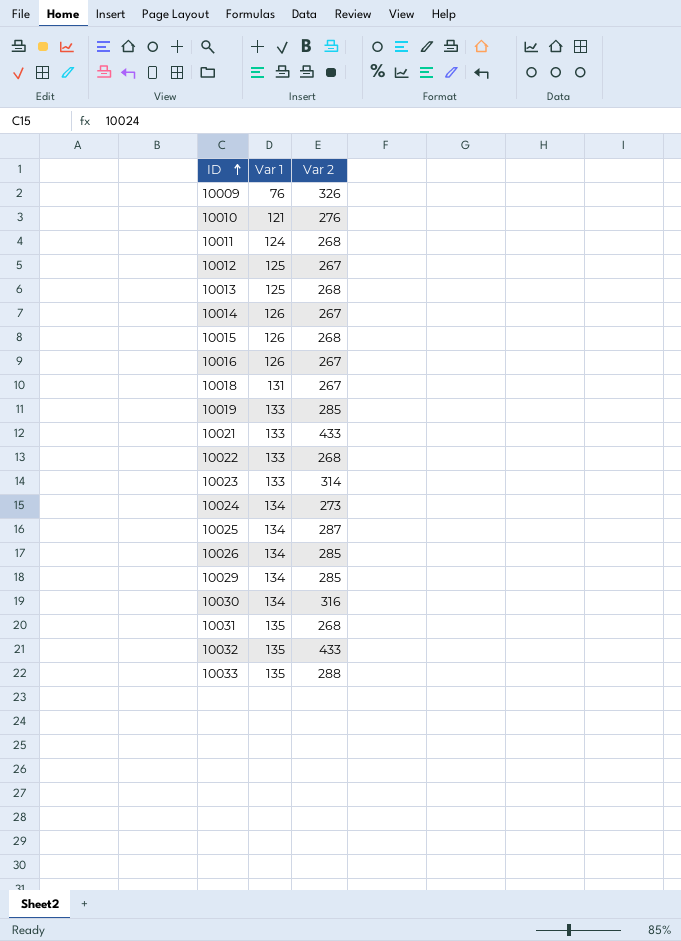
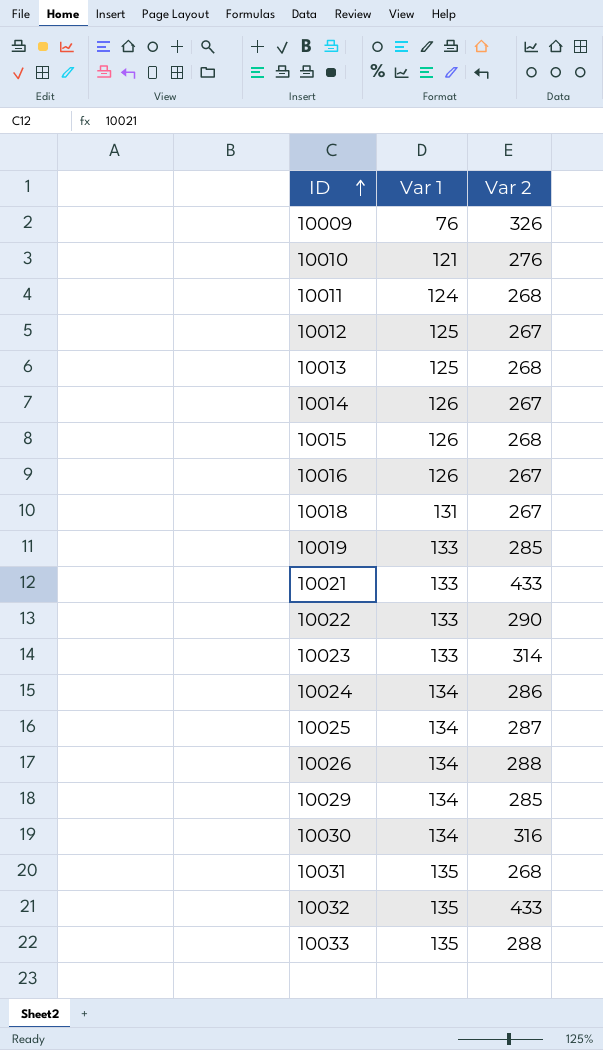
10022 | Var 2: 268 -> 290
10024 | Var 2: 273 -> 286
10026 | Var 2: 285 -> 288

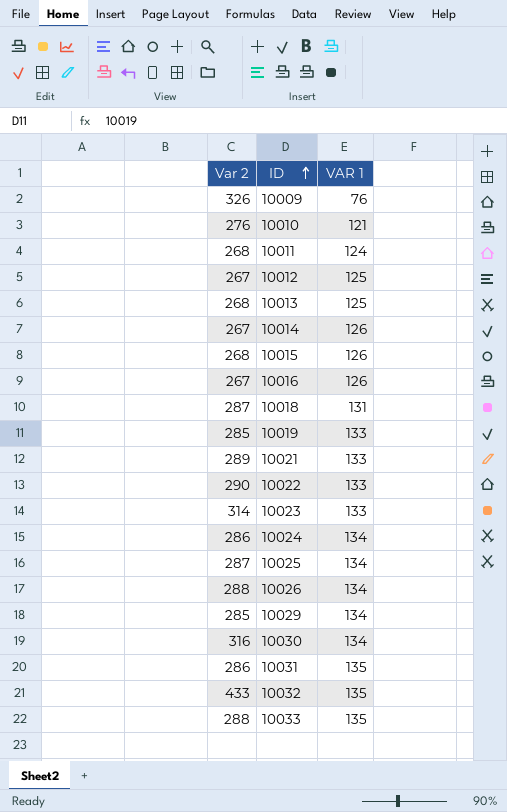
column Var 2 | position: 3 -> 1
column name: Var 1 -> VAR 1
10018 | Var 2: 267 -> 287
10021 | Var 2: 433 -> 289
10031 | Var 2: 268 -> 286

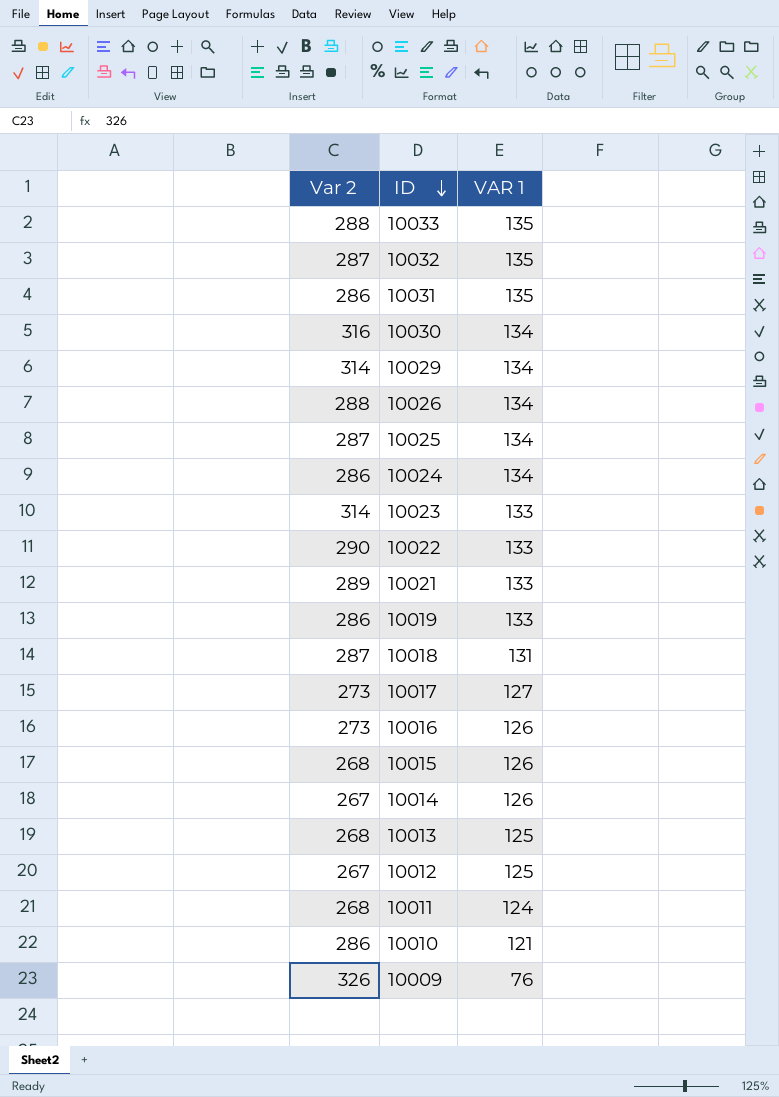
row order: ID ascending -> ID descending
10032 | Var 2: 433 -> 287
10029 | Var 2: 285 -> 314
10019 | Var 2: 285 -> 286
row 10017: none -> 273 | 127
10016 | Var 2: 267 -> 273
10010 | Var 2: 276 -> 286

